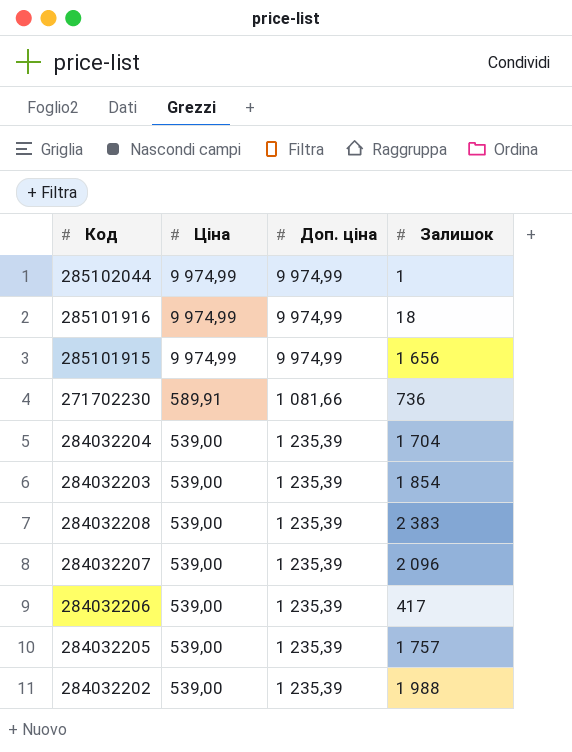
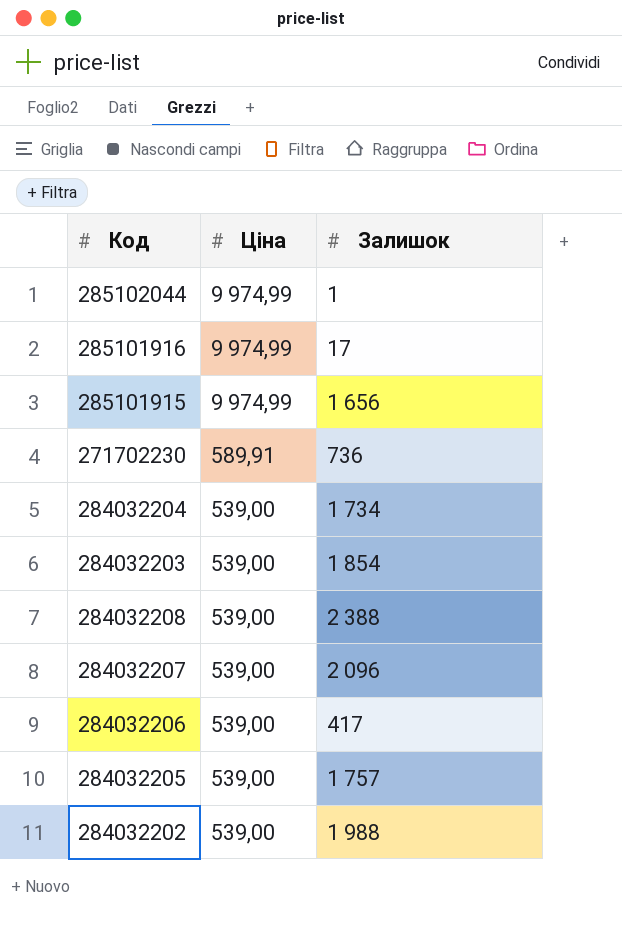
column Доп. ціна | position: 3 -> none
285101916 | Залишок: 18 -> 17
284032204 | Залишок: 1 704 -> 1 734
284032208 | Залишок: 2 383 -> 2 388

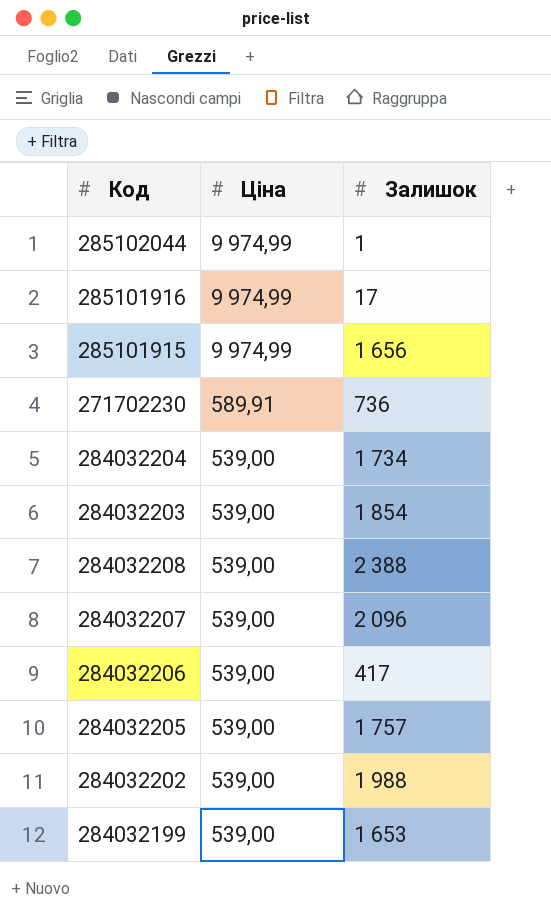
row 284032199: none -> 539,00 | 1 653

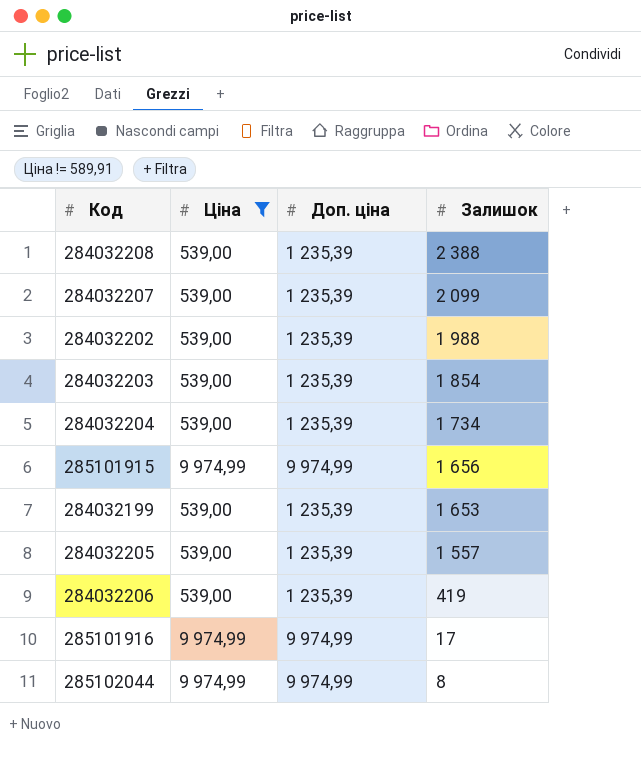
filter: none -> Ціна != 589,91
row order: Ціна descending -> Залишок descending
column Доп. ціна | position: none -> 3
284032207 | Залишок: 2 096 -> 2 099
284032205 | Залишок: 1 757 -> 1 557
284032206 | Залишок: 417 -> 419
285102044 | Залишок: 1 -> 8

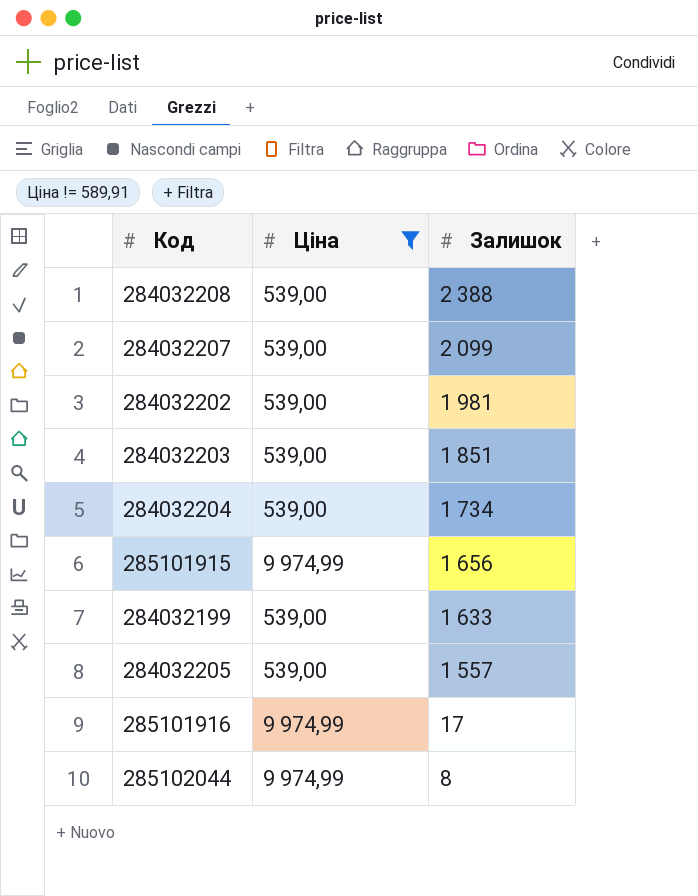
column Доп. ціна | position: 3 -> none
row 284032206: 539,00 | 1 235,39 | 419 -> none
284032202 | Залишок: 1 988 -> 1 981
284032203 | Залишок: 1 854 -> 1 851
284032199 | Залишок: 1 653 -> 1 633

